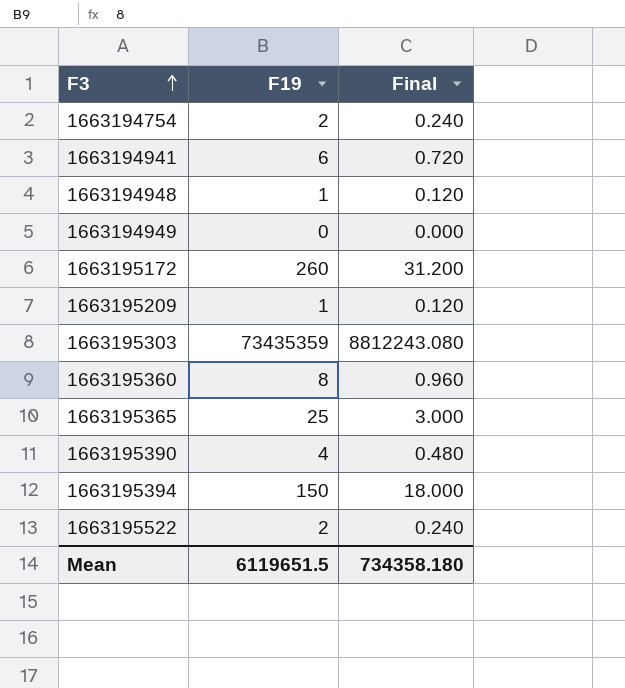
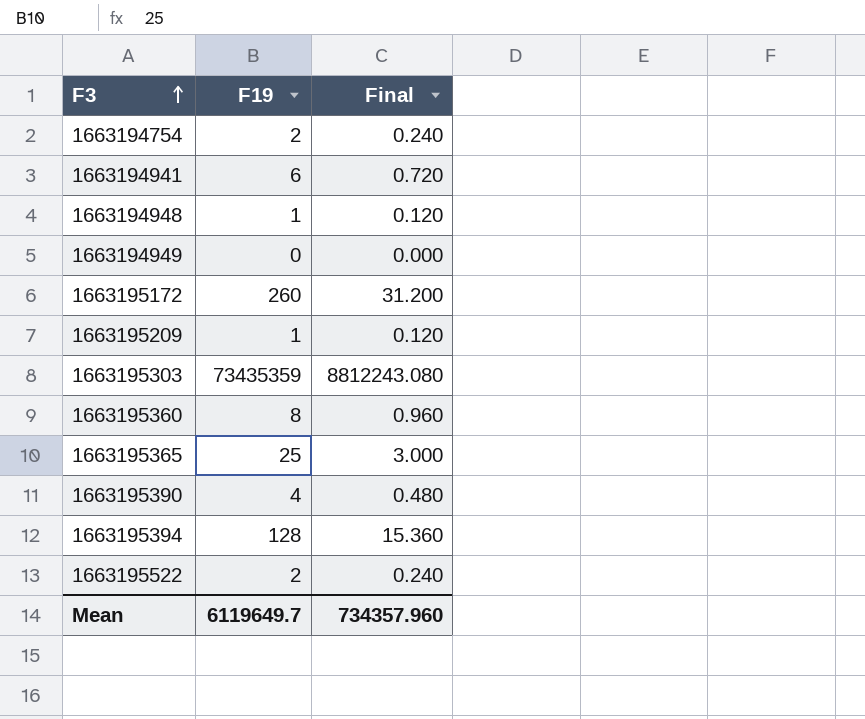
1663195394 | F19: 150 -> 128
1663195394 | Final: 18.000 -> 15.360
Mean | F19: 6119651.5 -> 6119649.7
Mean | Final: 734358.180 -> 734357.960

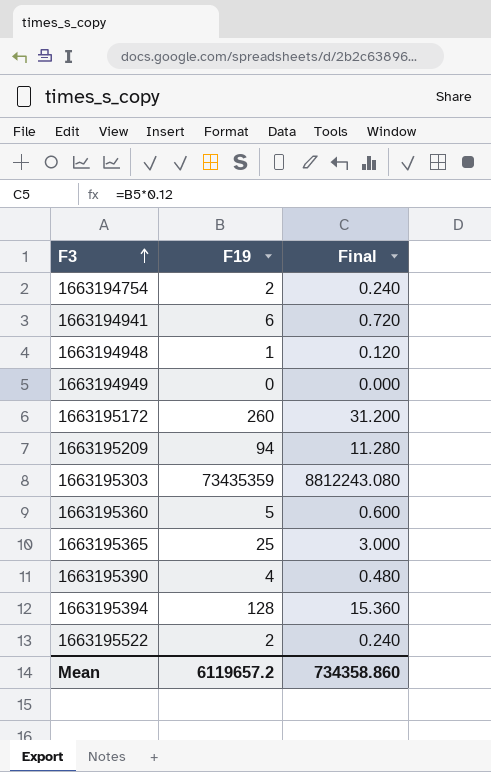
1663195209 | F19: 1 -> 94
1663195209 | Final: 0.120 -> 11.280
1663195360 | F19: 8 -> 5
1663195360 | Final: 0.960 -> 0.600
Mean | F19: 6119649.7 -> 6119657.2
Mean | Final: 734357.960 -> 734358.860

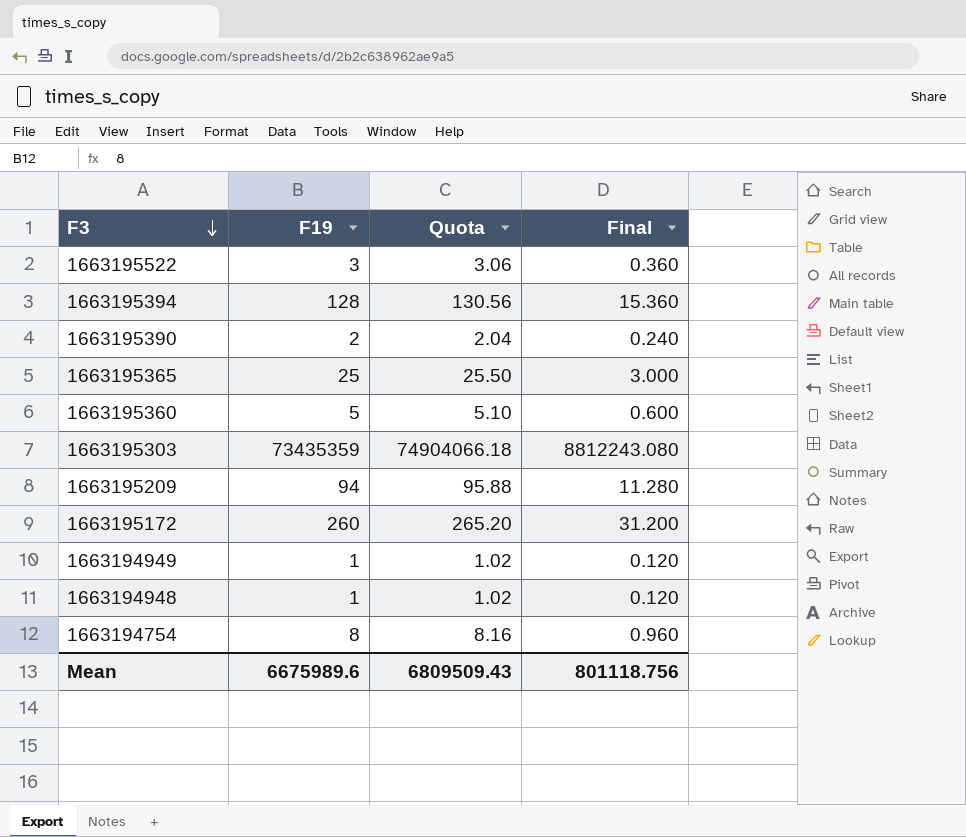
row order: F3 ascending -> F3 descending
column Quota | formula: none -> [F19] * 1.02
row 1663194941: 6 | 0.720 -> none
1663195522 | F19: 2 -> 3
1663195522 | Final: 0.240 -> 0.360
1663195390 | F19: 4 -> 2
1663195390 | Final: 0.480 -> 0.240
1663194949 | F19: 0 -> 1
1663194949 | Final: 0.000 -> 0.120
1663194754 | F19: 2 -> 8
1663194754 | Final: 0.240 -> 0.960
Mean | F19: 6119657.2 -> 6675989.6
Mean | Final: 734358.860 -> 801118.756

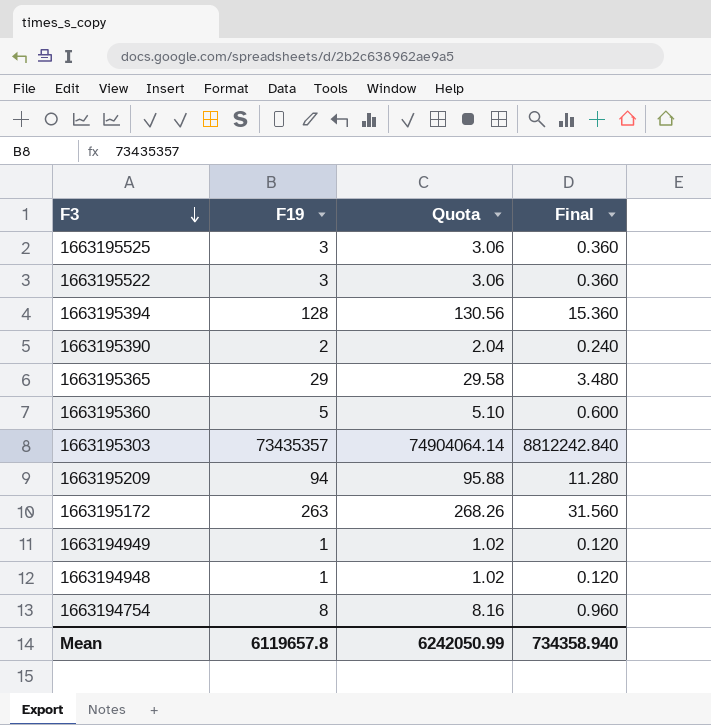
row 1663195525: none -> 3 | 3.06 | 0.360
1663195365 | F19: 25 -> 29
1663195365 | Quota: 25.50 -> 29.58
1663195365 | Final: 3.000 -> 3.480
1663195303 | F19: 73435359 -> 73435357
1663195303 | Quota: 74904066.18 -> 74904064.14
1663195303 | Final: 8812243.080 -> 8812242.840
1663195172 | F19: 260 -> 263
1663195172 | Quota: 265.20 -> 268.26
1663195172 | Final: 31.200 -> 31.560
Mean | F19: 6675989.6 -> 6119657.8
Mean | Quota: 6809509.43 -> 6242050.99
Mean | Final: 801118.756 -> 734358.940

